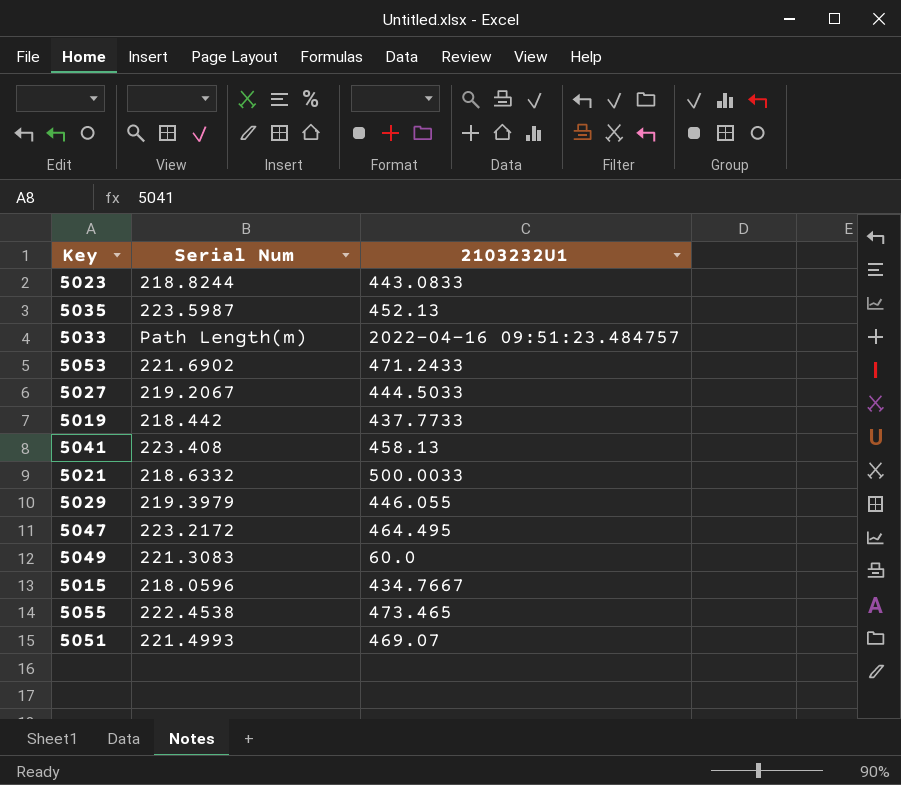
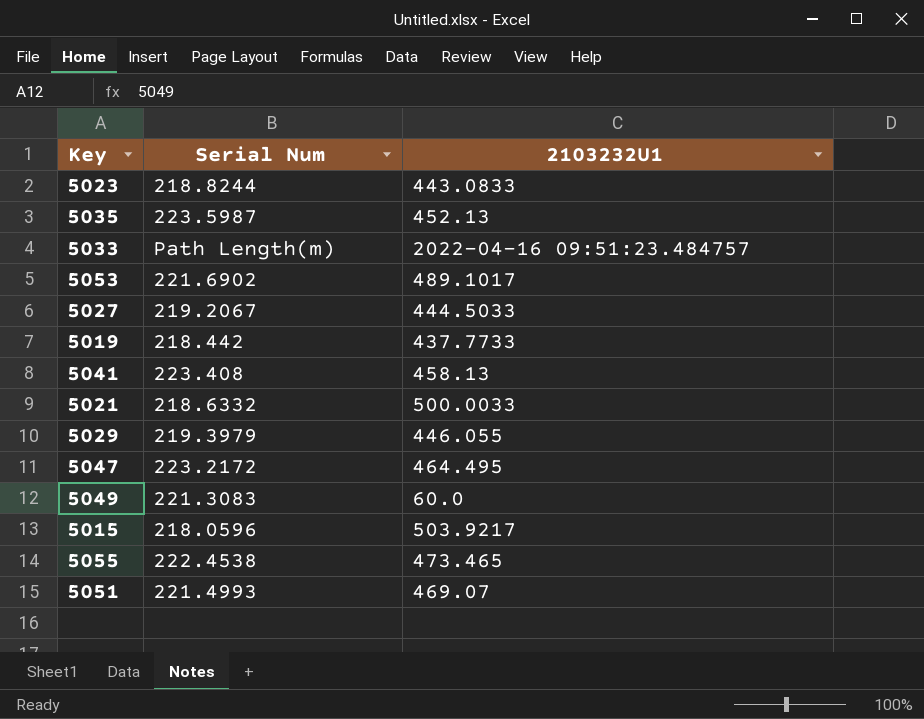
5053 | 2103232U1: 471.2433 -> 489.1017
5015 | 2103232U1: 434.7667 -> 503.9217

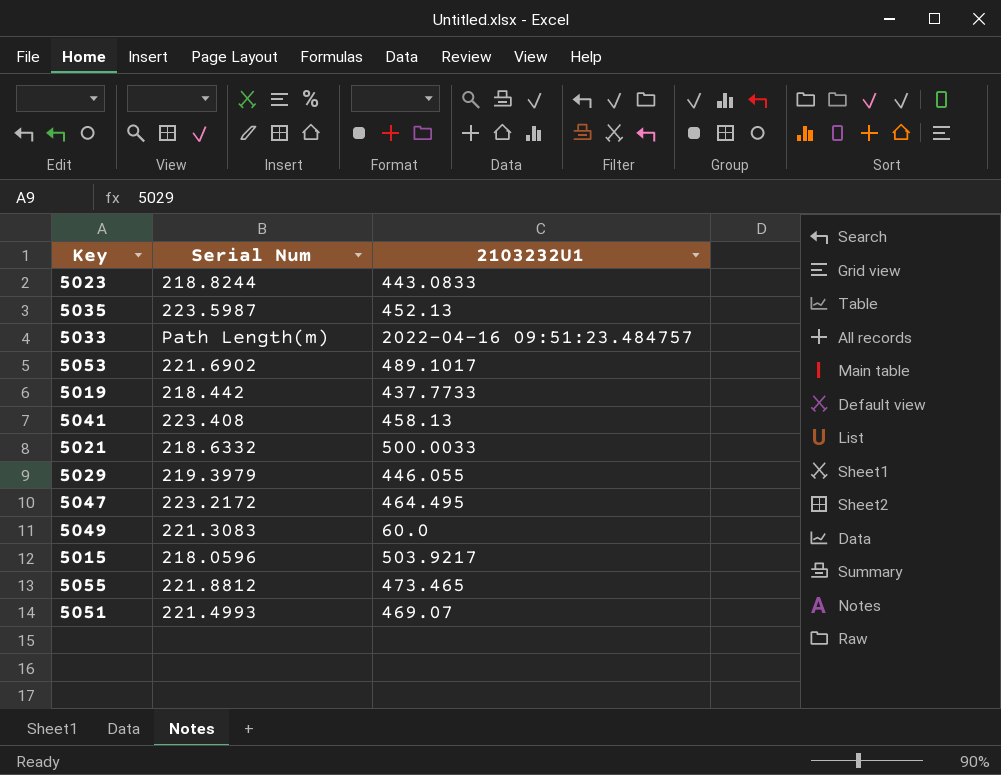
row 5027: 219.2067 | 444.5033 -> none
5055 | Serial Num: 222.4538 -> 221.8812

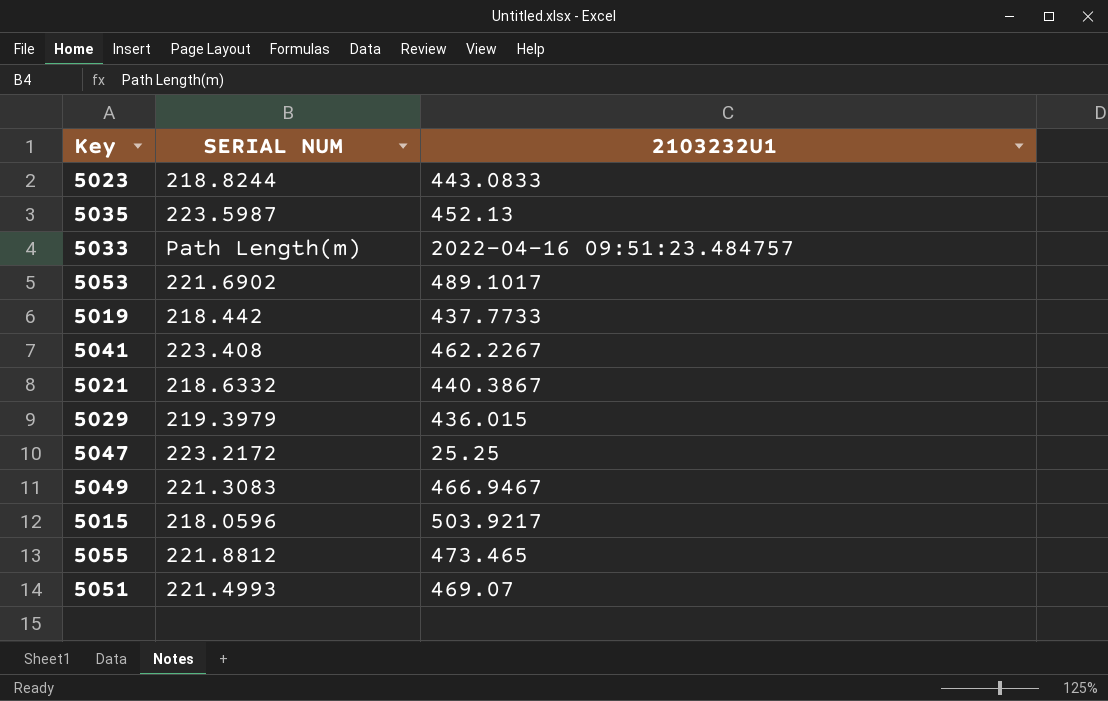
column name: Serial Num -> SERIAL NUM
5041 | 2103232U1: 458.13 -> 462.2267
5021 | 2103232U1: 500.0033 -> 440.3867
5029 | 2103232U1: 446.055 -> 436.015
5047 | 2103232U1: 464.495 -> 25.25
5049 | 2103232U1: 60.0 -> 466.9467

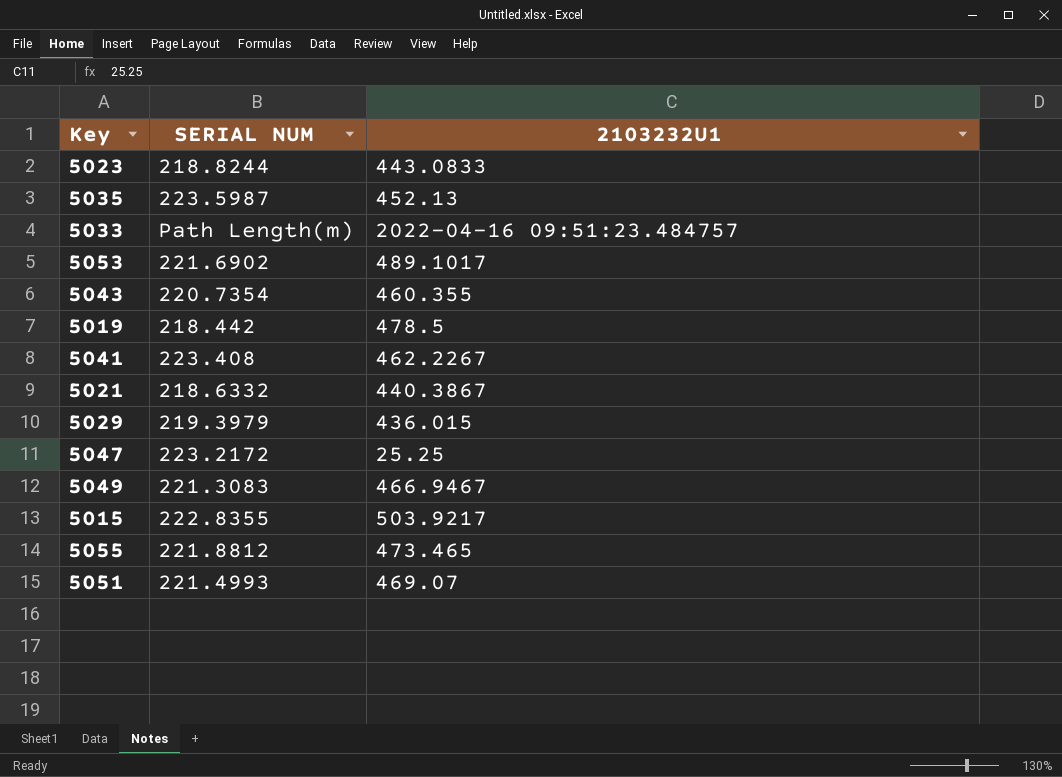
row 5043: none -> 220.7354 | 460.355
5019 | 2103232U1: 437.7733 -> 478.5
5015 | SERIAL NUM: 218.0596 -> 222.8355

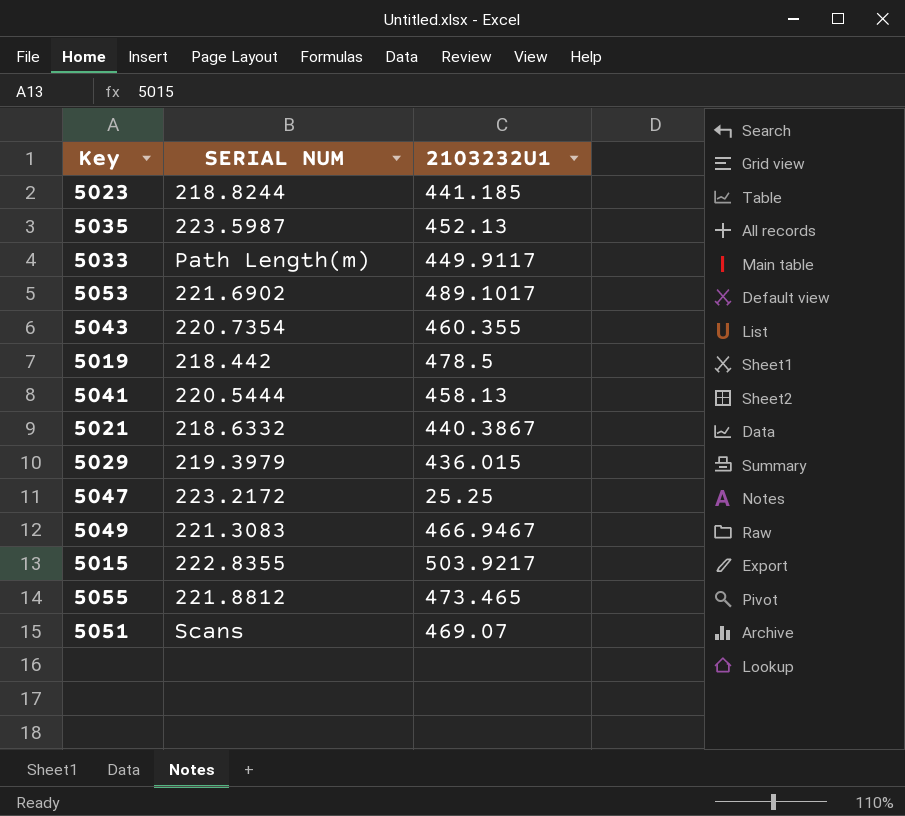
5023 | 2103232U1: 443.0833 -> 441.185
5033 | 2103232U1: 2022-04-16 09:51:23.484757 -> 449.9117
5041 | SERIAL NUM: 223.408 -> 220.5444
5041 | 2103232U1: 462.2267 -> 458.13
5051 | SERIAL NUM: 221.4993 -> Scans

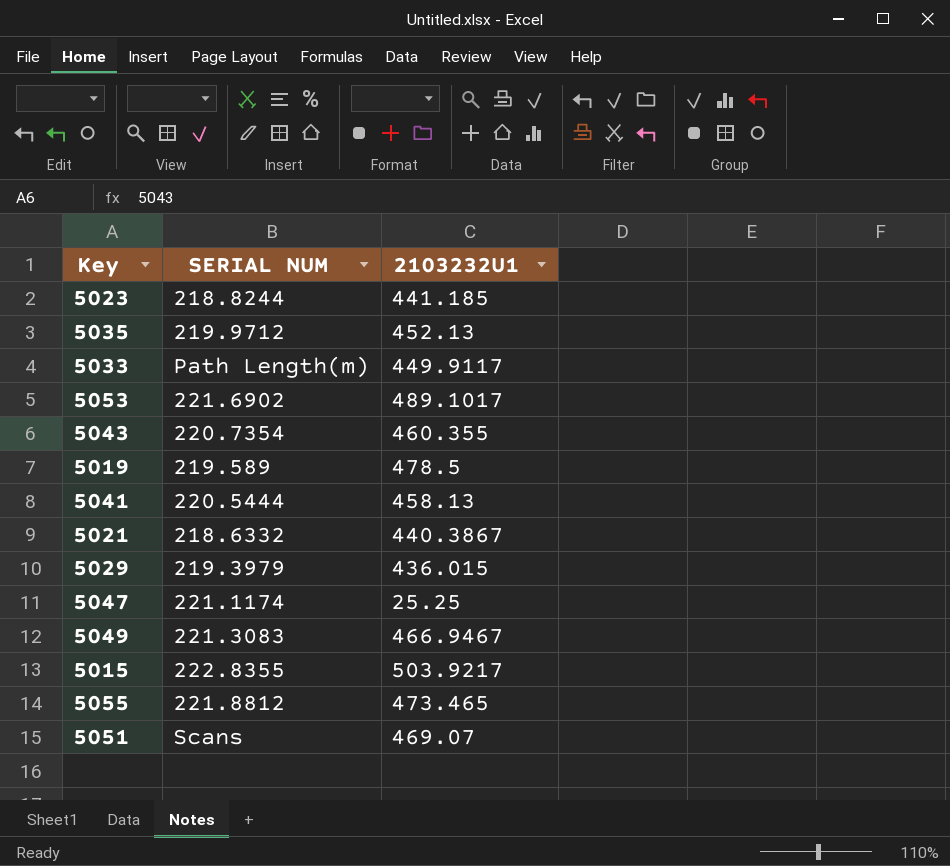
5035 | SERIAL NUM: 223.5987 -> 219.9712
5019 | SERIAL NUM: 218.442 -> 219.589
5047 | SERIAL NUM: 223.2172 -> 221.1174

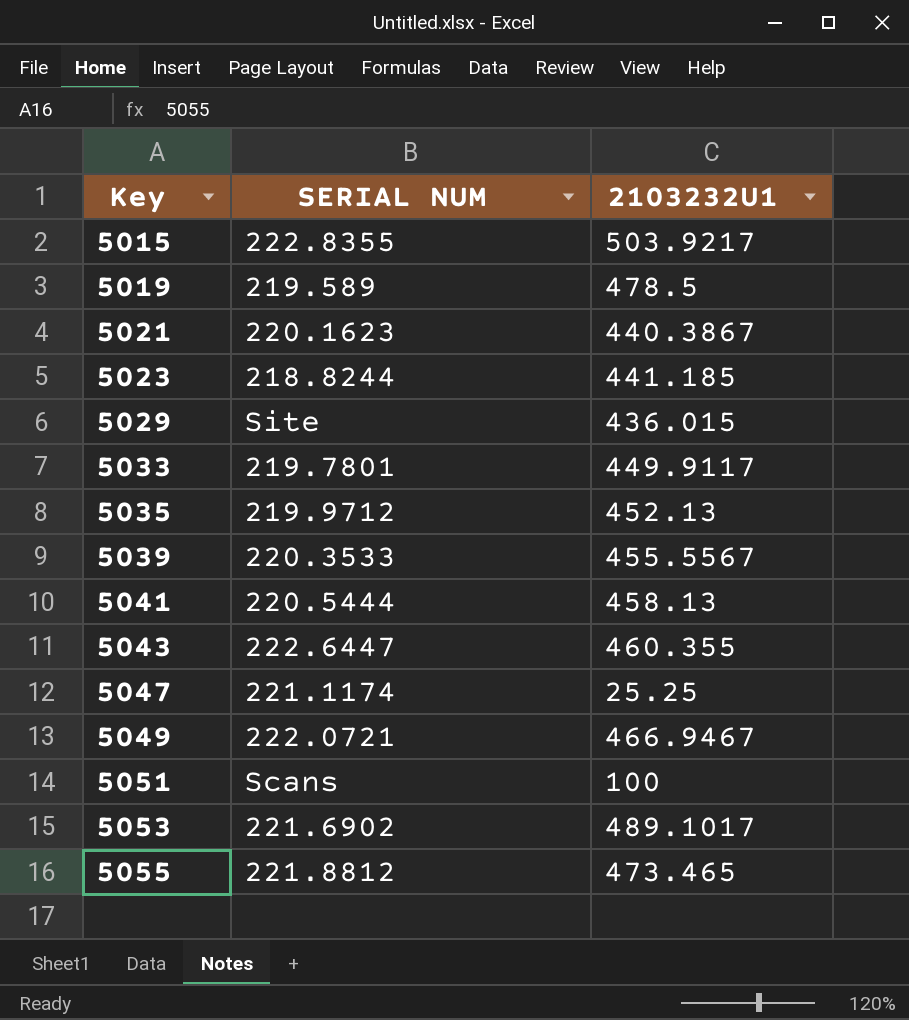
row order: none -> Key ascending
5021 | SERIAL NUM: 218.6332 -> 220.1623
5029 | SERIAL NUM: 219.3979 -> Site
5033 | SERIAL NUM: Path Length(m) -> 219.7801
row 5039: none -> 220.3533 | 455.5567
5043 | SERIAL NUM: 220.7354 -> 222.6447
5049 | SERIAL NUM: 221.3083 -> 222.0721
5051 | 2103232U1: 469.07 -> 100

